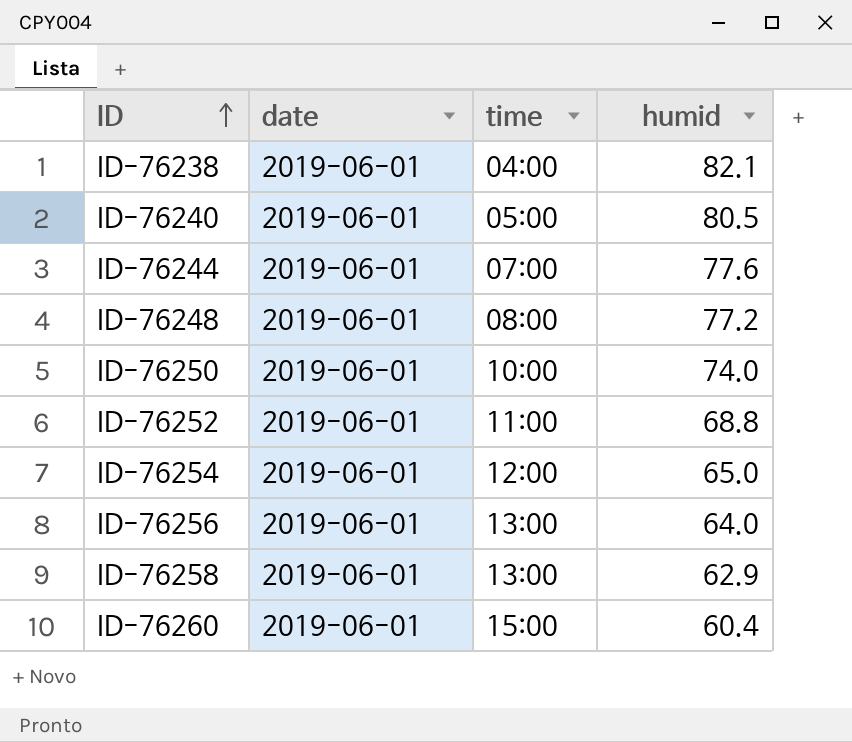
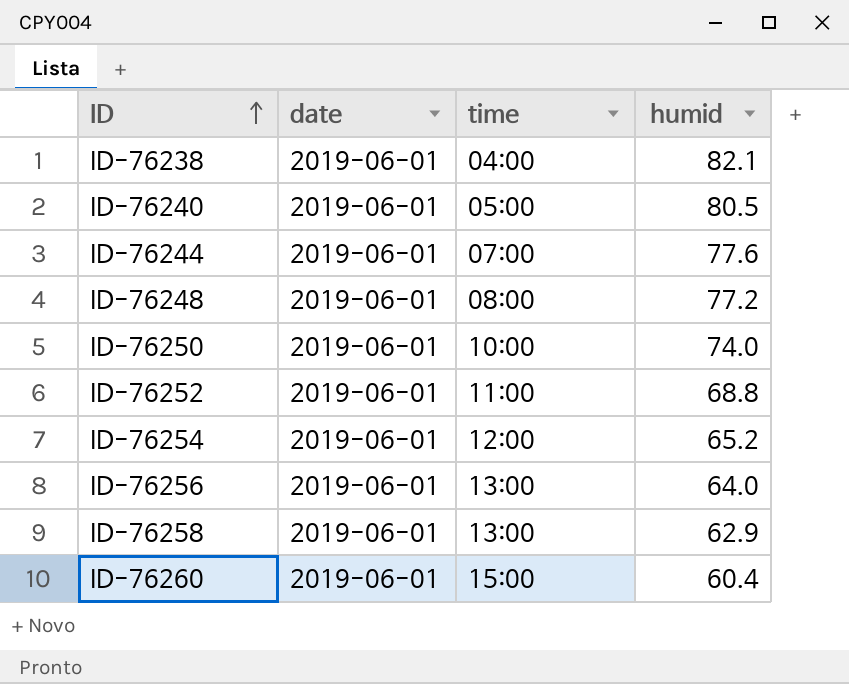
ID-76254 | humid: 65.0 -> 65.2

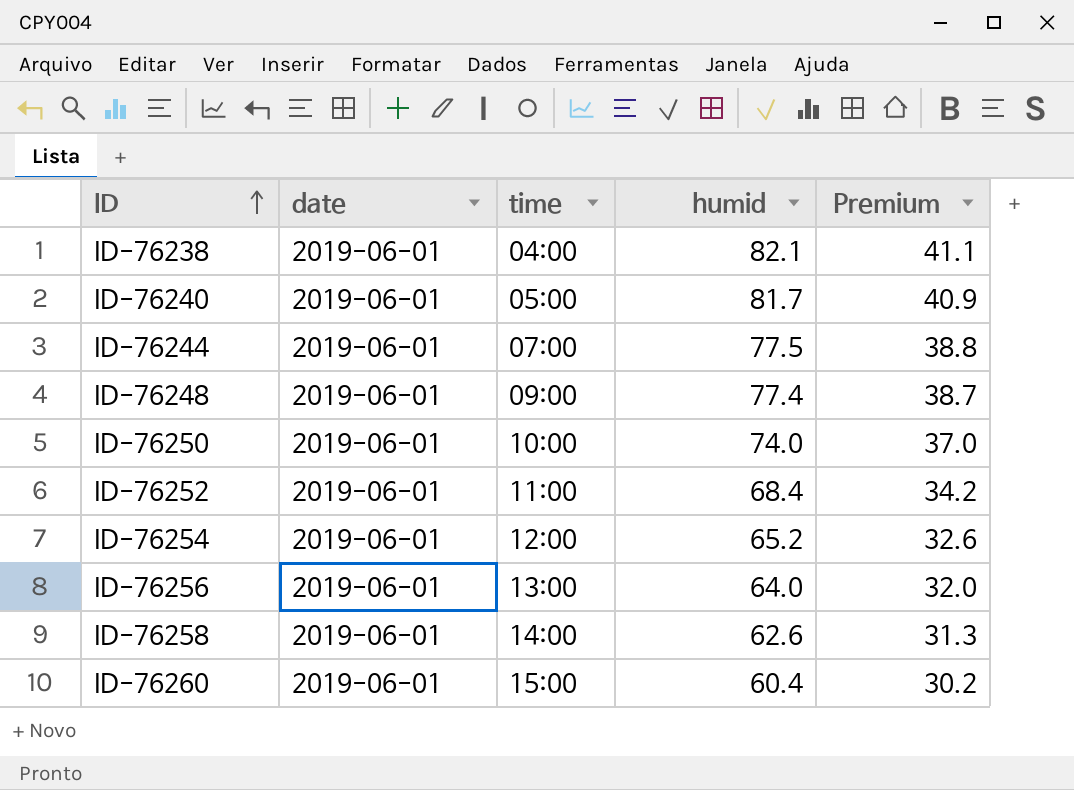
column Premium | formula: none -> [humid] * 0.5
ID-76240 | humid: 80.5 -> 81.7
ID-76244 | humid: 77.6 -> 77.5
ID-76248 | time: 08:00 -> 09:00
ID-76248 | humid: 77.2 -> 77.4
ID-76252 | humid: 68.8 -> 68.4
ID-76258 | time: 13:00 -> 14:00
ID-76258 | humid: 62.9 -> 62.6

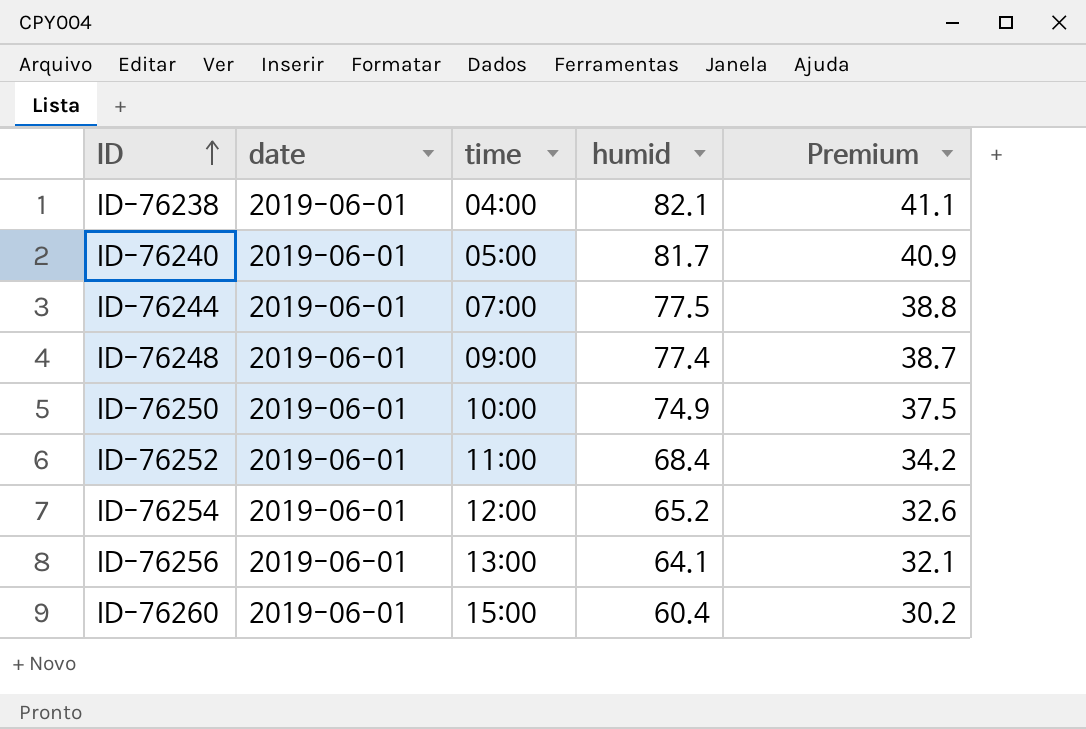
row ID-76258: 2019-06-01 | 14:00 | 62.6 | 31.3 -> none
ID-76250 | humid: 74.0 -> 74.9
ID-76250 | Premium: 37.0 -> 37.5
ID-76256 | humid: 64.0 -> 64.1
ID-76256 | Premium: 32.0 -> 32.1

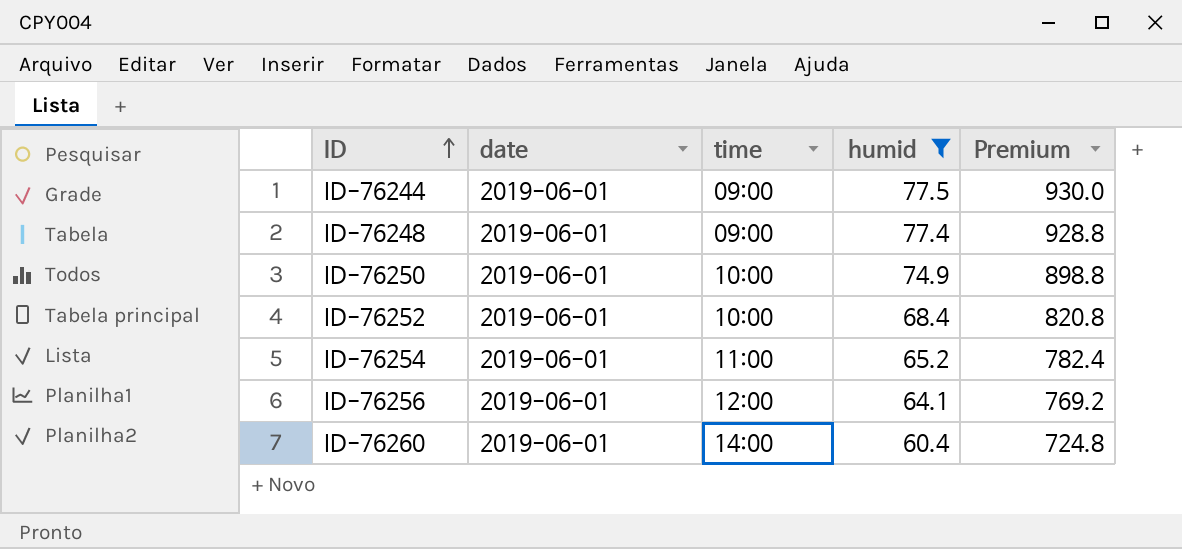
filter: none -> humid <= 77.5
column Premium | formula: [humid] * 0.5 -> [humid] * 12
ID-76244 | time: 07:00 -> 09:00
ID-76252 | time: 11:00 -> 10:00
ID-76254 | time: 12:00 -> 11:00
ID-76256 | time: 13:00 -> 12:00
ID-76260 | time: 15:00 -> 14:00

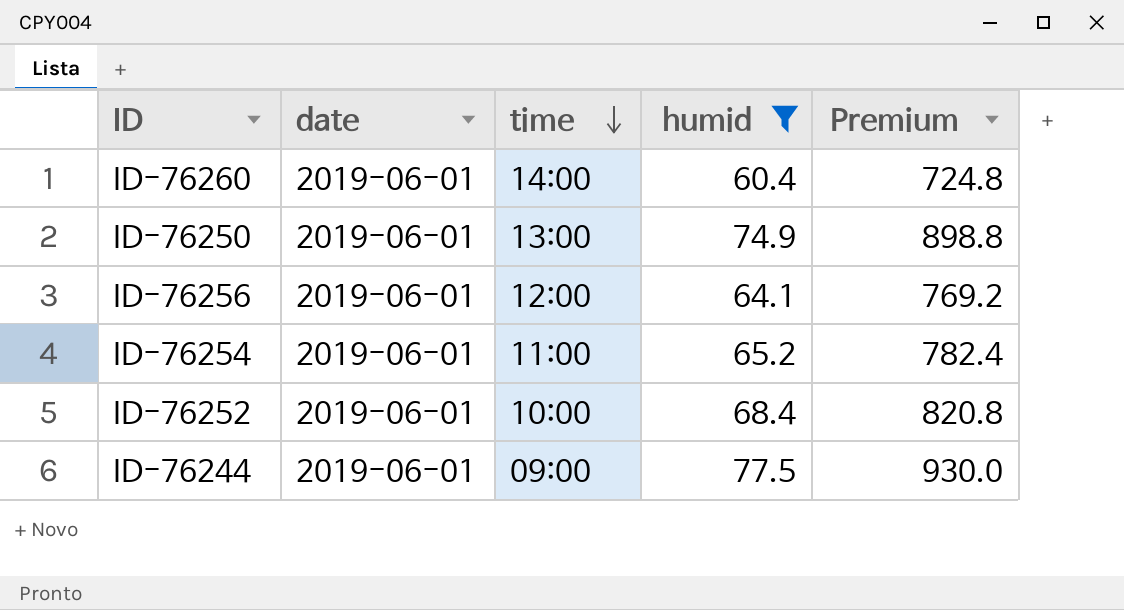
row order: ID ascending -> time descending
row ID-76248: 2019-06-01 | 09:00 | 77.4 | 928.8 -> none
ID-76250 | time: 10:00 -> 13:00

